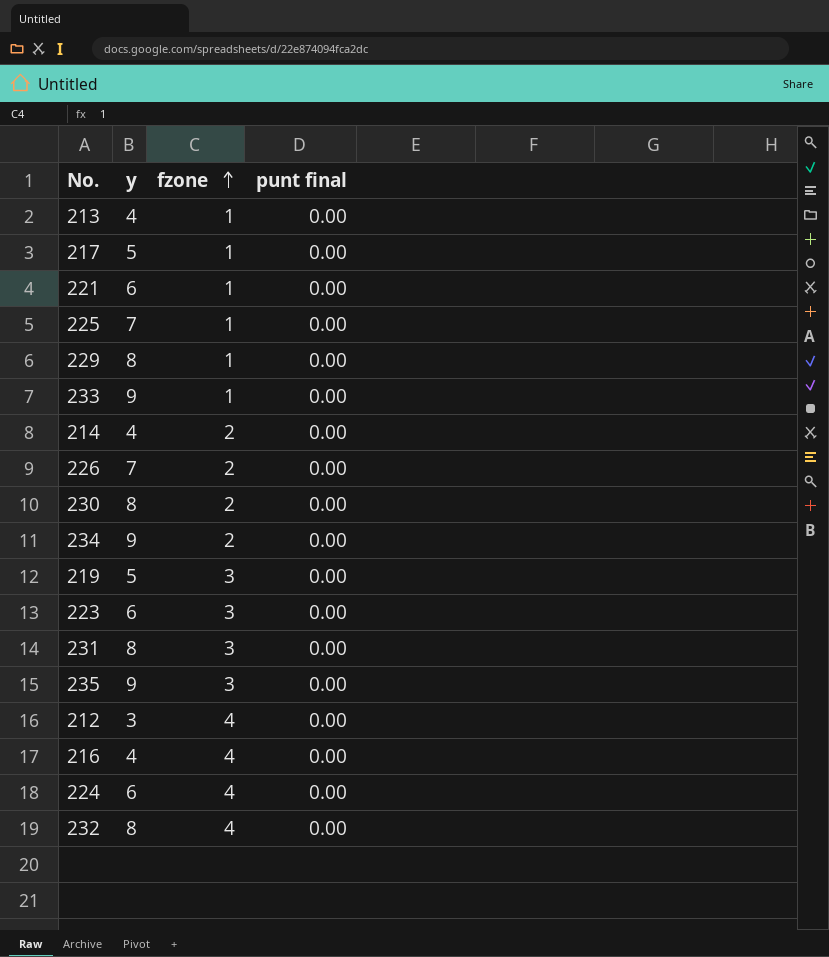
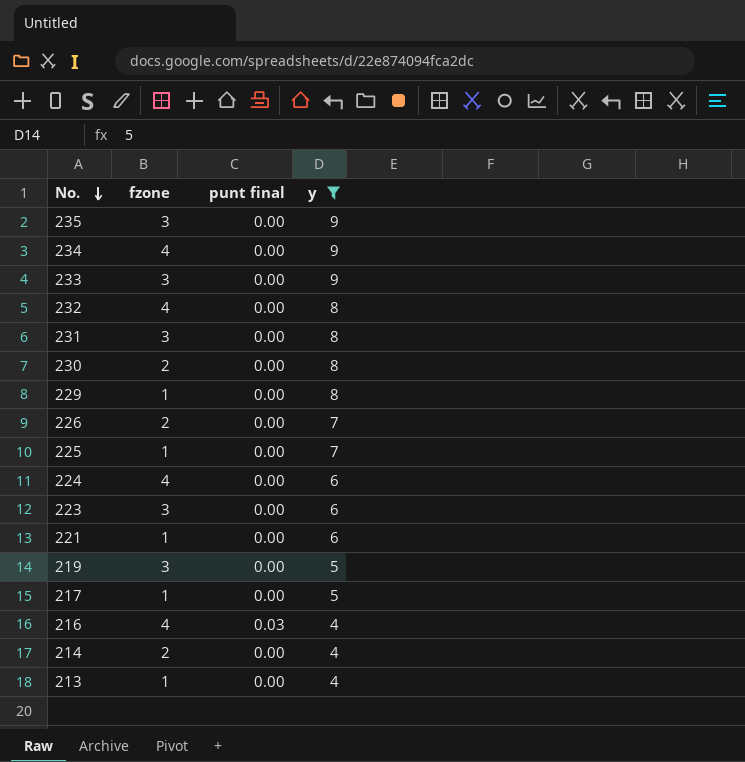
filter: none -> y != 3
row order: fzone ascending -> No. descending
column y | position: 2 -> 4
234 | fzone: 2 -> 4
233 | fzone: 1 -> 3
216 | punt final: 0.00 -> 0.03

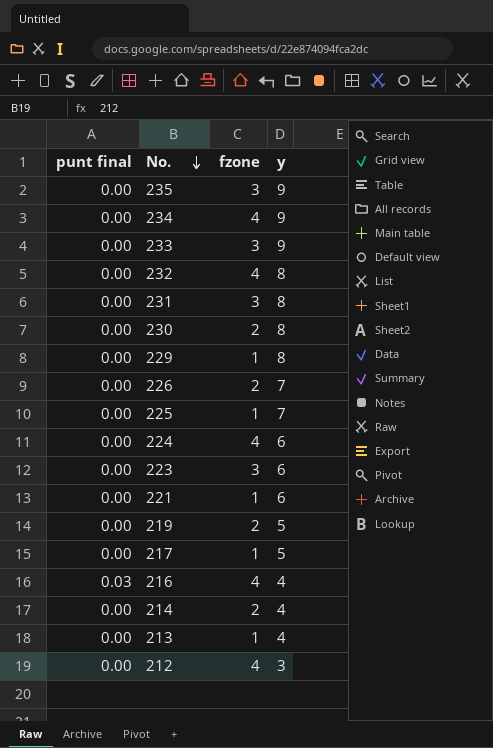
filter: y != 3 -> none
column punt final | position: 3 -> 1
219 | fzone: 3 -> 2

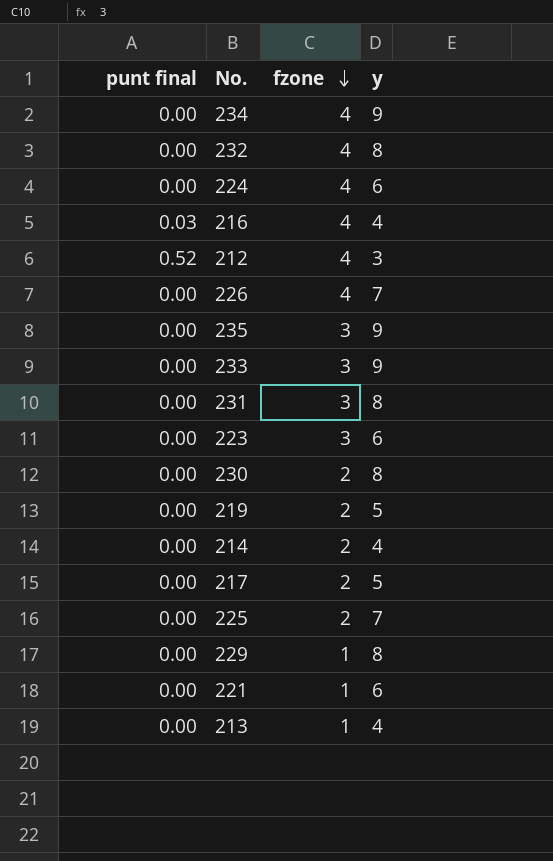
row order: No. descending -> fzone descending
212 | punt final: 0.00 -> 0.52
226 | fzone: 2 -> 4
217 | fzone: 1 -> 2
225 | fzone: 1 -> 2

